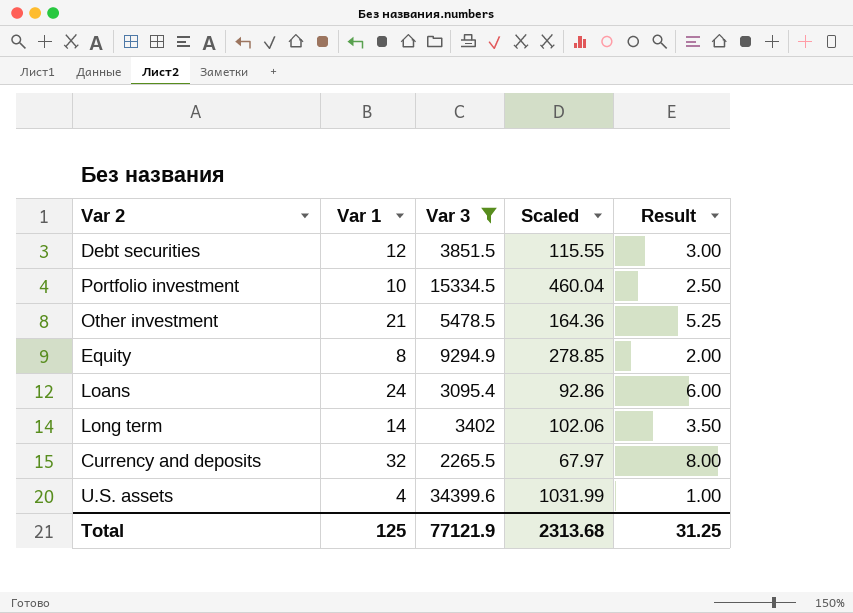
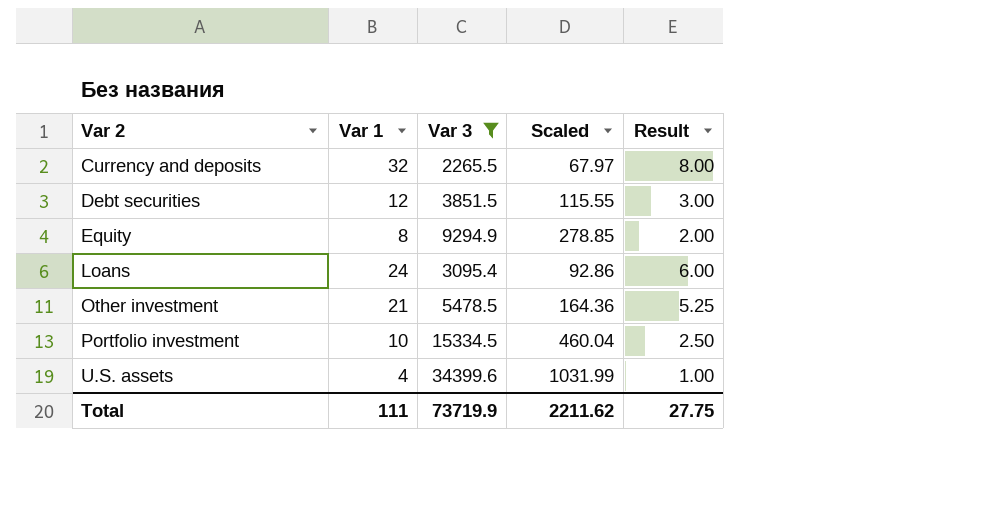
row order: none -> Var 2 ascending
row Long term: 14 | 3402 | 102.06 | 3.50 -> none
Total | Var 1: 125 -> 111
Total | Var 3: 77121.9 -> 73719.9
Total | Scaled: 2313.68 -> 2211.62
Total | Result: 31.25 -> 27.75

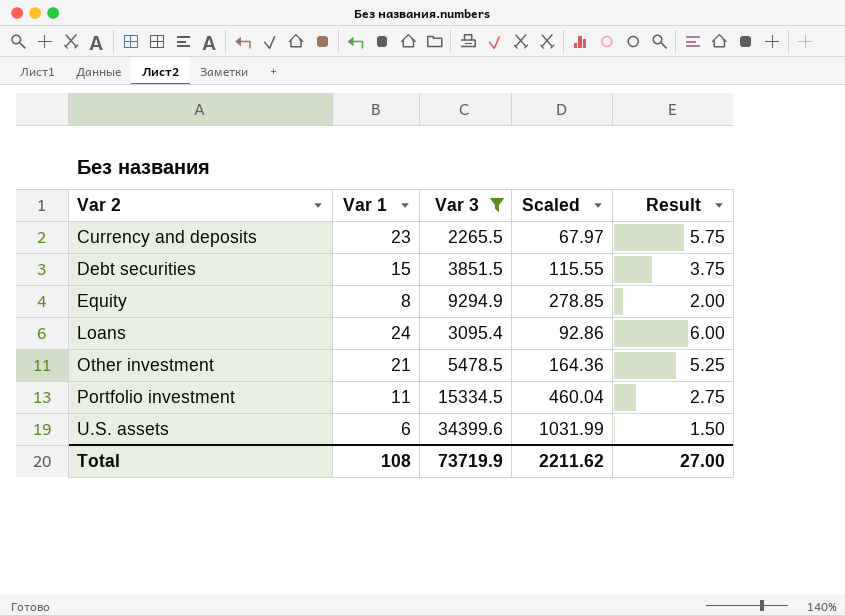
Currency and deposits | Var 1: 32 -> 23
Currency and deposits | Result: 8.00 -> 5.75
Debt securities | Var 1: 12 -> 15
Debt securities | Result: 3.00 -> 3.75
Portfolio investment | Var 1: 10 -> 11
Portfolio investment | Result: 2.50 -> 2.75
U.S. assets | Var 1: 4 -> 6
U.S. assets | Result: 1.00 -> 1.50
Total | Var 1: 111 -> 108
Total | Result: 27.75 -> 27.00

